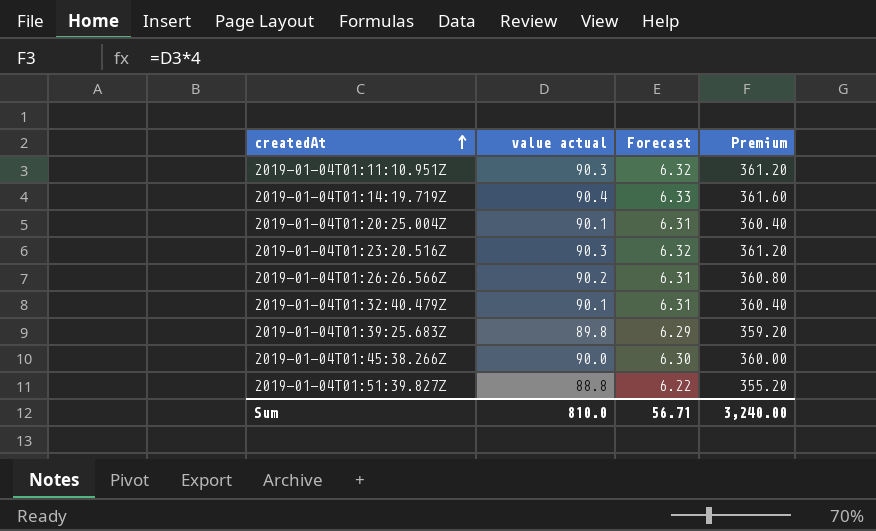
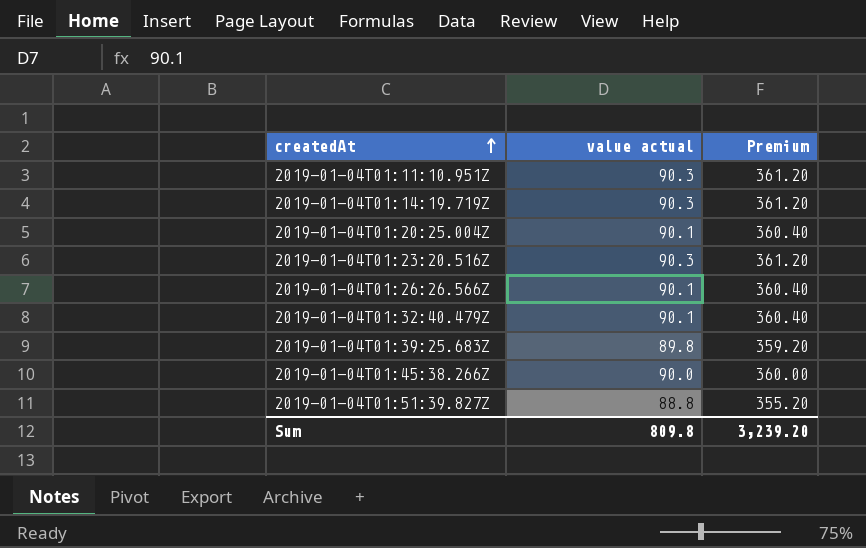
column Forecast | formula: [value actual] * 0.07 -> none
2019-01-04T01:14:19.719Z | value actual: 90.4 -> 90.3
2019-01-04T01:14:19.719Z | Premium: 361.60 -> 361.20
2019-01-04T01:26:26.566Z | value actual: 90.2 -> 90.1
2019-01-04T01:26:26.566Z | Premium: 360.80 -> 360.40
Sum | value actual: 810.0 -> 809.8
Sum | Premium: 3,240.00 -> 3,239.20

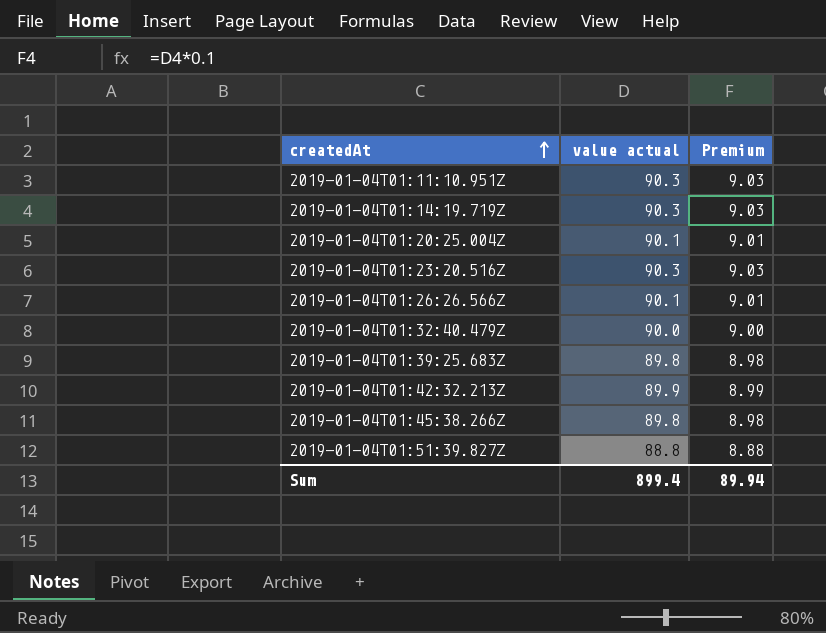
column Premium | formula: [value actual] * 4 -> [value actual] * 0.1
2019-01-04T01:32:40.479Z | value actual: 90.1 -> 90.0
row 2019-01-04T01:42:32.213Z: none -> 89.9 | 8.99
2019-01-04T01:45:38.266Z | value actual: 90.0 -> 89.8
Sum | value actual: 809.8 -> 899.4
Sum | Premium: 3,239.20 -> 89.94

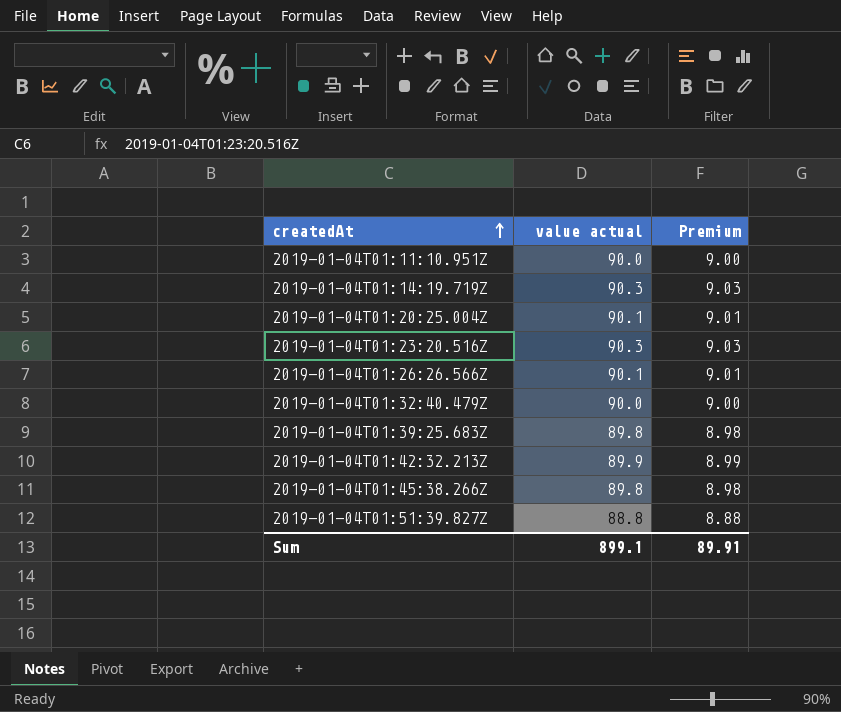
2019-01-04T01:11:10.951Z | value actual: 90.3 -> 90.0
2019-01-04T01:11:10.951Z | Premium: 9.03 -> 9.00
Sum | value actual: 899.4 -> 899.1
Sum | Premium: 89.94 -> 89.91

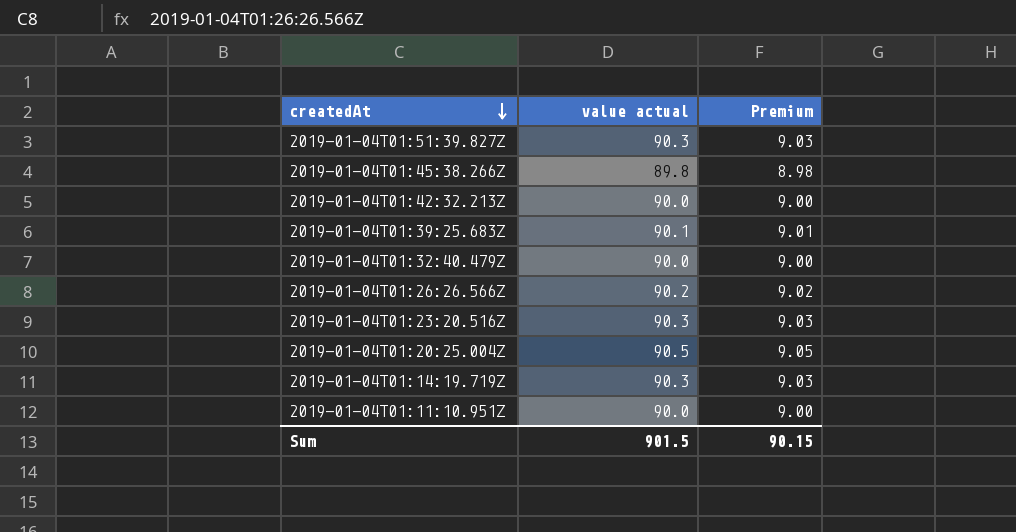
row order: createdAt ascending -> createdAt descending
2019-01-04T01:51:39.827Z | value actual: 88.8 -> 90.3
2019-01-04T01:51:39.827Z | Premium: 8.88 -> 9.03
2019-01-04T01:42:32.213Z | value actual: 89.9 -> 90.0
2019-01-04T01:42:32.213Z | Premium: 8.99 -> 9.00
2019-01-04T01:39:25.683Z | value actual: 89.8 -> 90.1
2019-01-04T01:39:25.683Z | Premium: 8.98 -> 9.01
2019-01-04T01:26:26.566Z | value actual: 90.1 -> 90.2
2019-01-04T01:26:26.566Z | Premium: 9.01 -> 9.02
2019-01-04T01:20:25.004Z | value actual: 90.1 -> 90.5
2019-01-04T01:20:25.004Z | Premium: 9.01 -> 9.05
Sum | value actual: 899.1 -> 901.5
Sum | Premium: 89.91 -> 90.15

